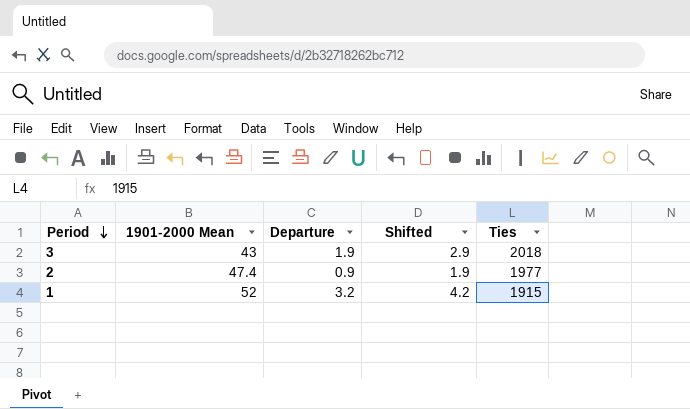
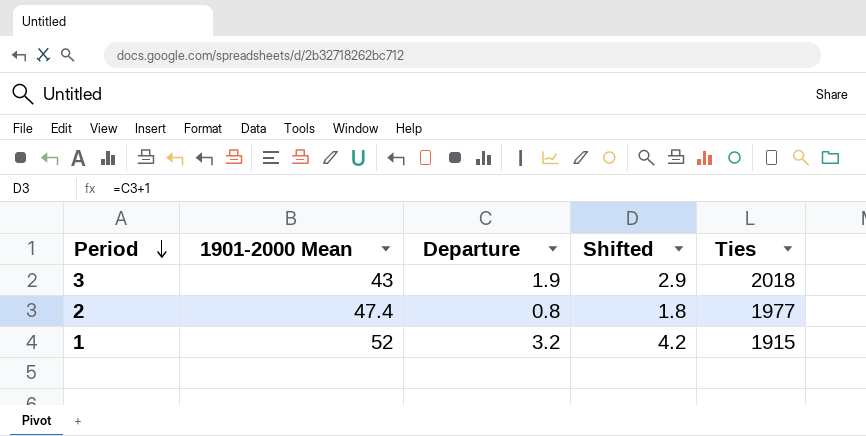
2 | Departure: 0.9 -> 0.8
2 | Shifted: 1.9 -> 1.8

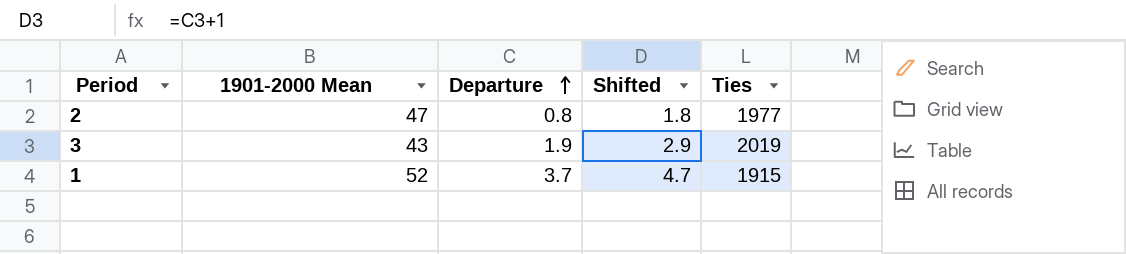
row order: Period descending -> Departure ascending
2 | 1901-2000 Mean: 47.4 -> 47
3 | Ties: 2018 -> 2019
1 | Departure: 3.2 -> 3.7
1 | Shifted: 4.2 -> 4.7

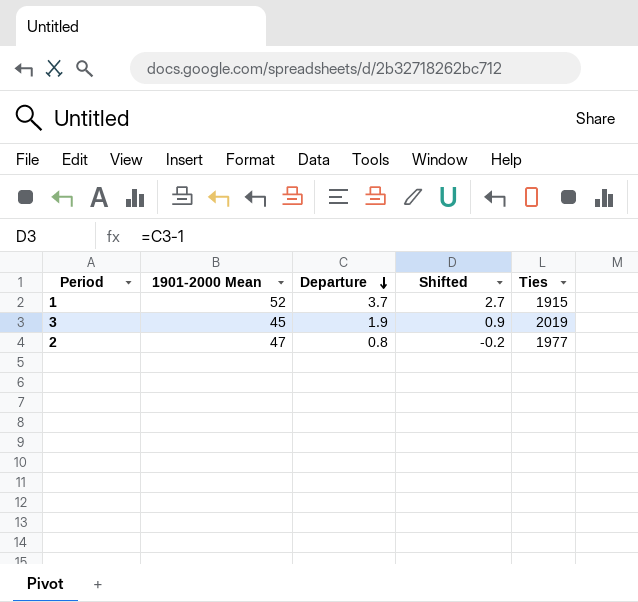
row order: Departure ascending -> Departure descending
column Shifted | formula: [Departure] + 1 -> [Departure] - 1
3 | 1901-2000 Mean: 43 -> 45

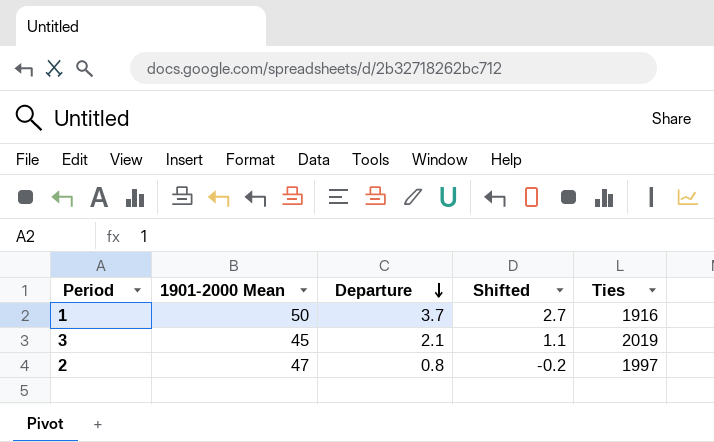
1 | 1901-2000 Mean: 52 -> 50
1 | Ties: 1915 -> 1916
3 | Departure: 1.9 -> 2.1
3 | Shifted: 0.9 -> 1.1
2 | Ties: 1977 -> 1997

